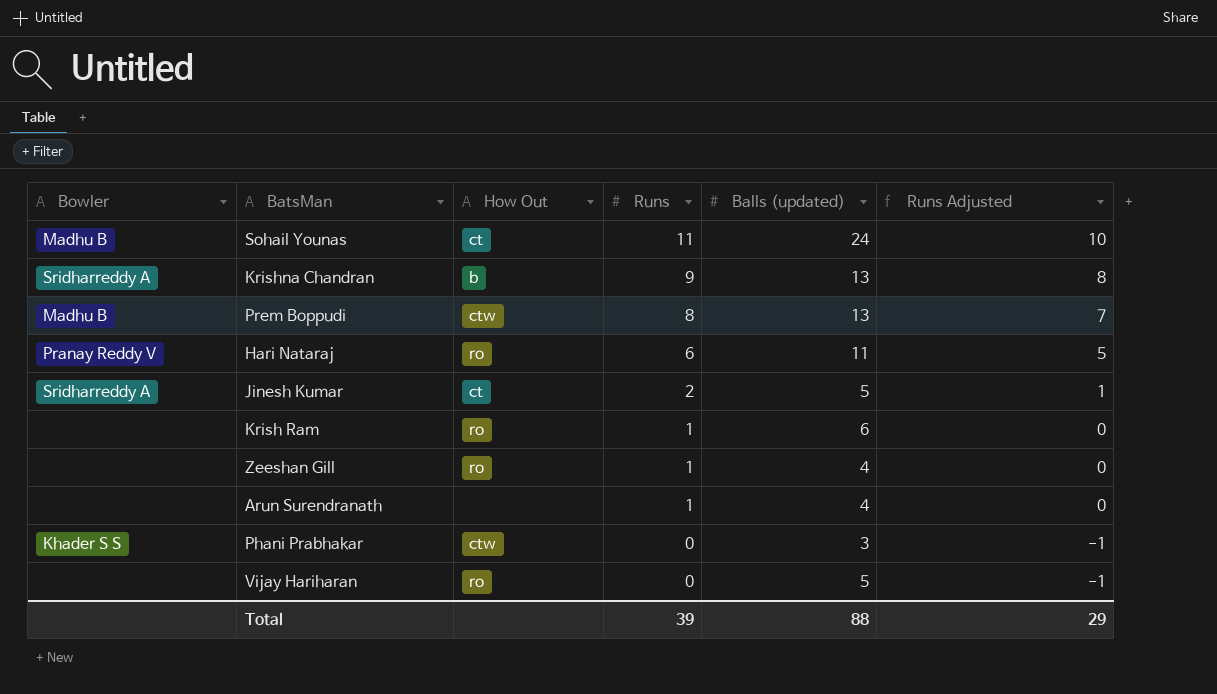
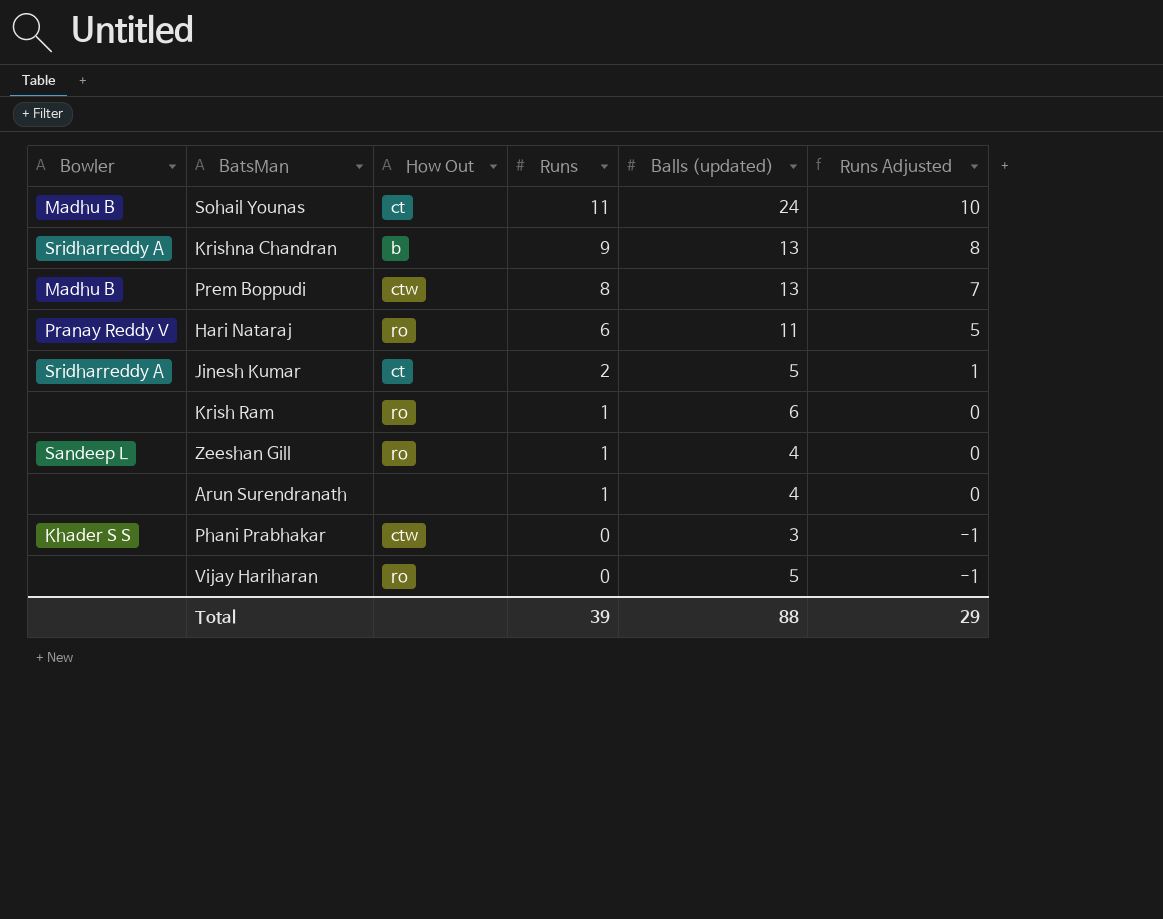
Zeeshan Gill | Bowler: none -> Sandeep L

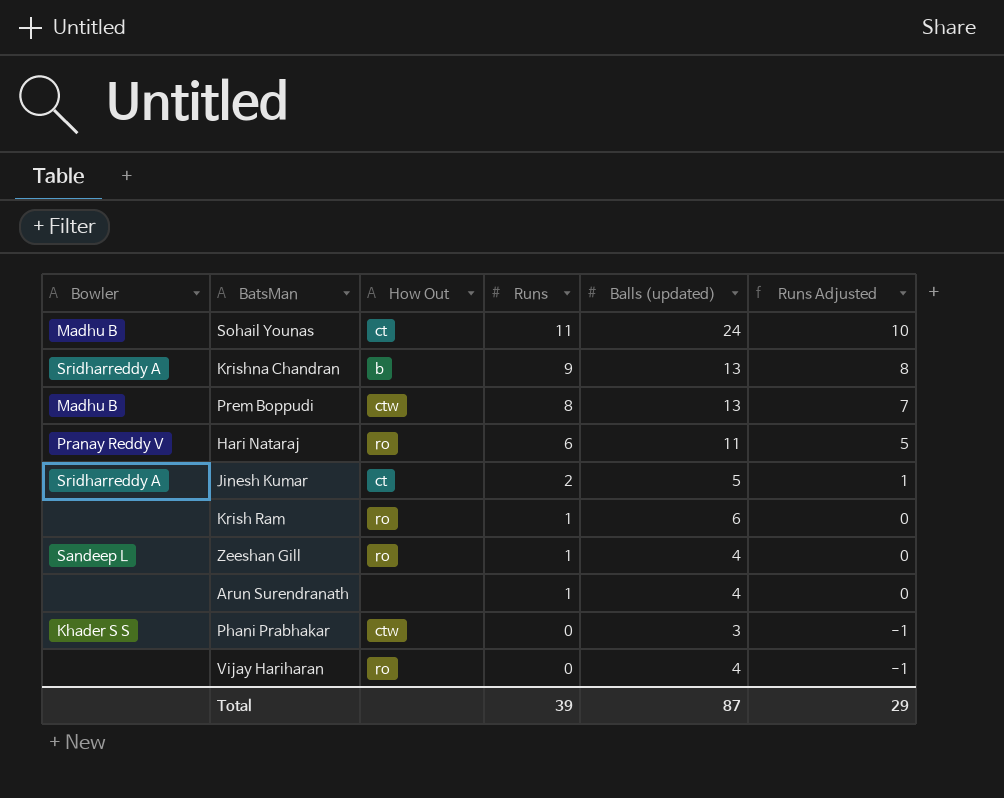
Vijay Hariharan | Balls (updated): 5 -> 4
Total | Balls (updated): 88 -> 87

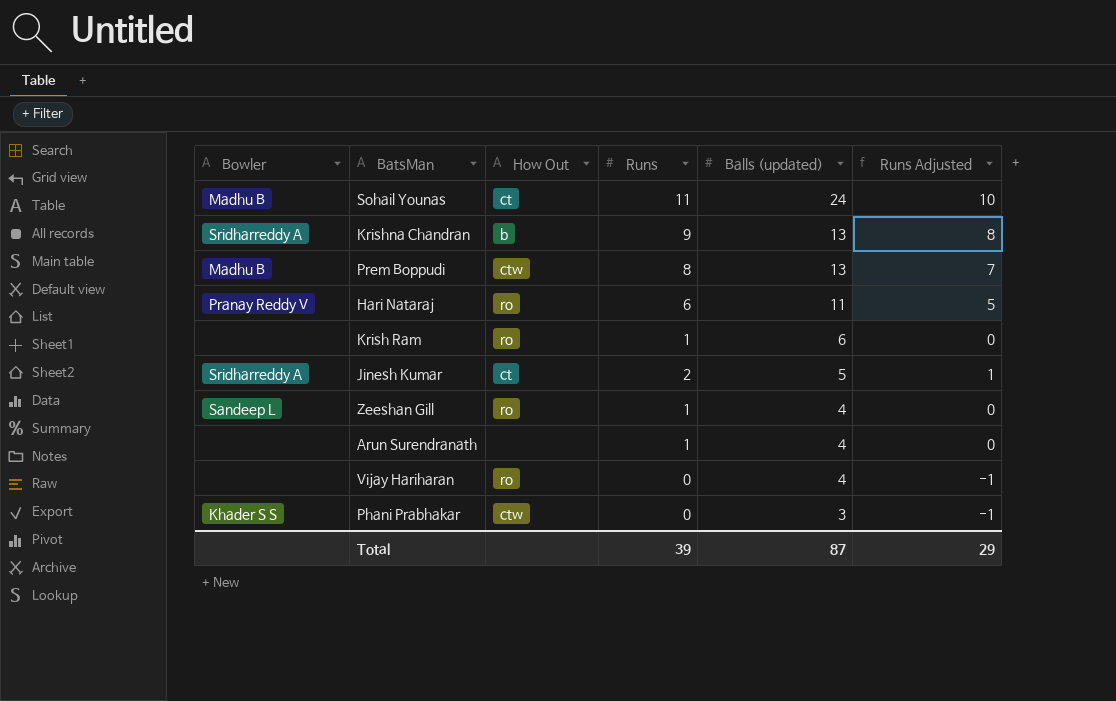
row order: Runs descending -> Balls (updated) descending

